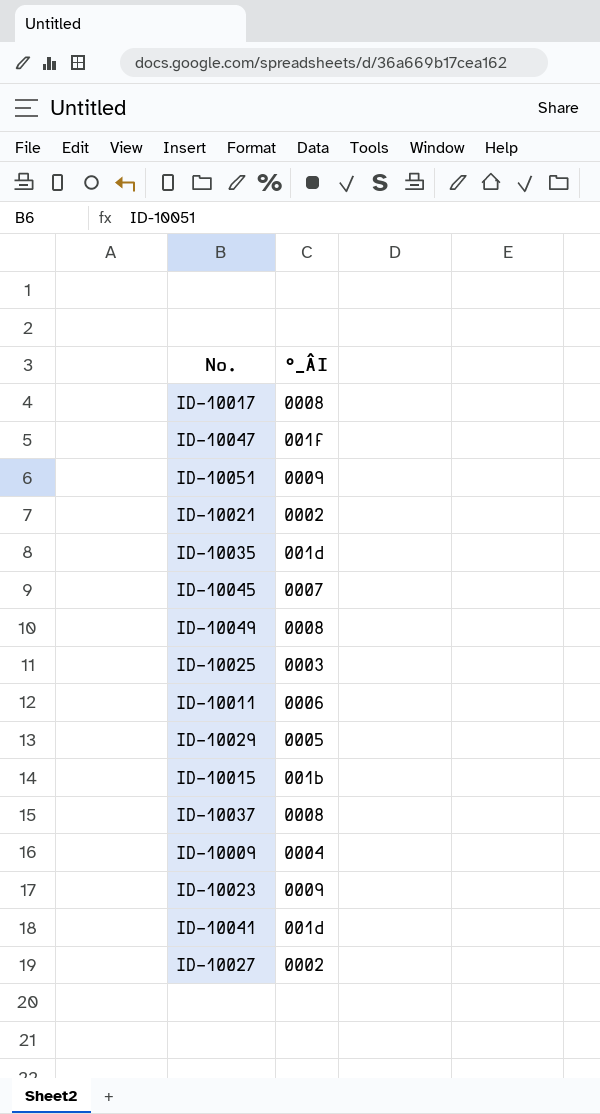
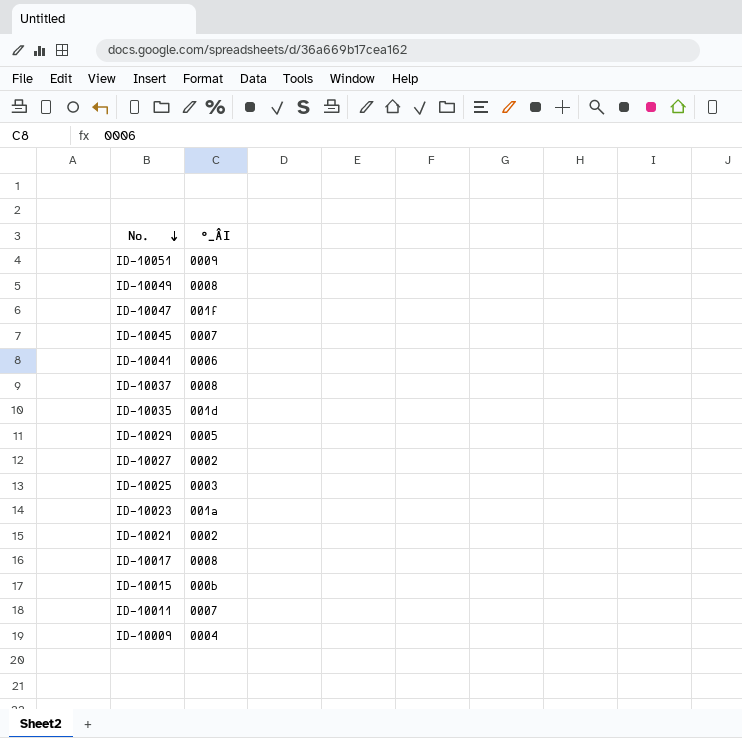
row order: none -> No. descending
ID-10041 | °_ÂI: 001d -> 0006
ID-10023 | °_ÂI: 0009 -> 001a
ID-10015 | °_ÂI: 001b -> 000b
ID-10011 | °_ÂI: 0006 -> 0007

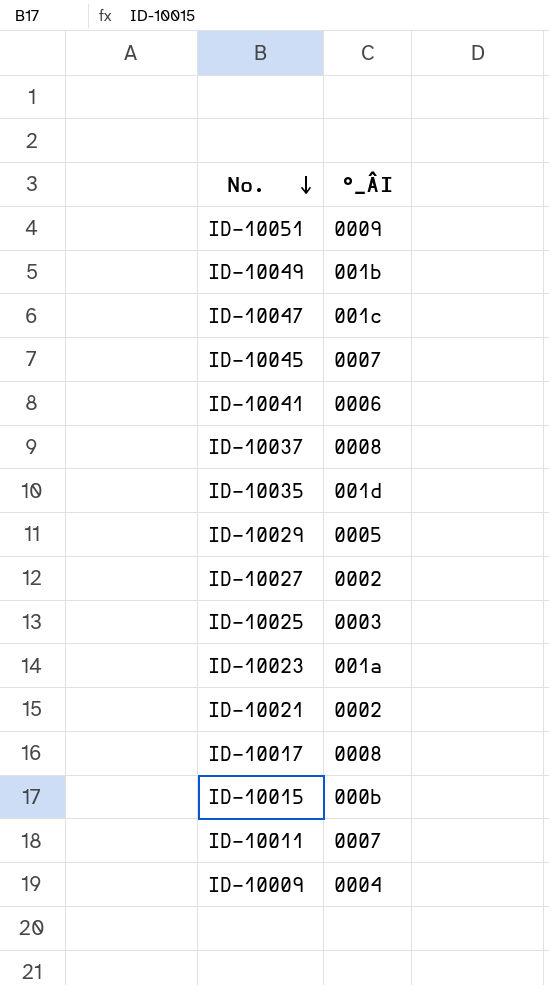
ID-10049 | °_ÂI: 0008 -> 001b
ID-10047 | °_ÂI: 001f -> 001c

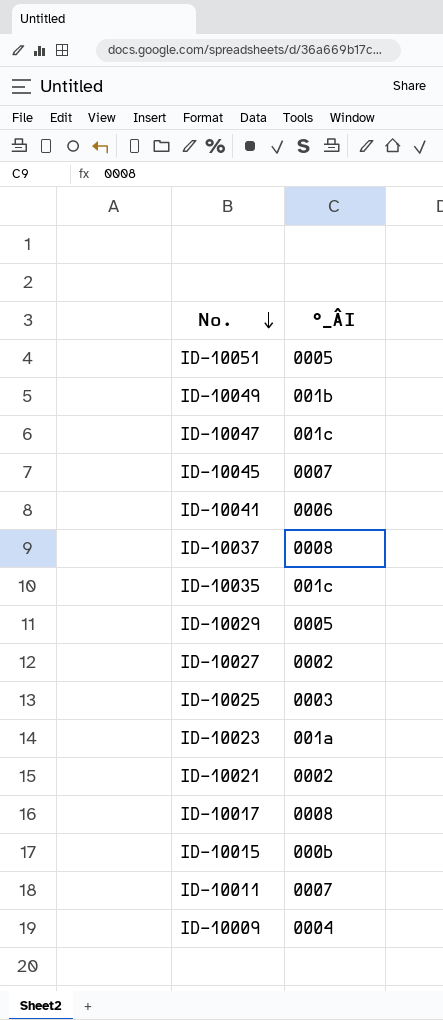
ID-10051 | °_ÂI: 0009 -> 0005
ID-10035 | °_ÂI: 001d -> 001c

